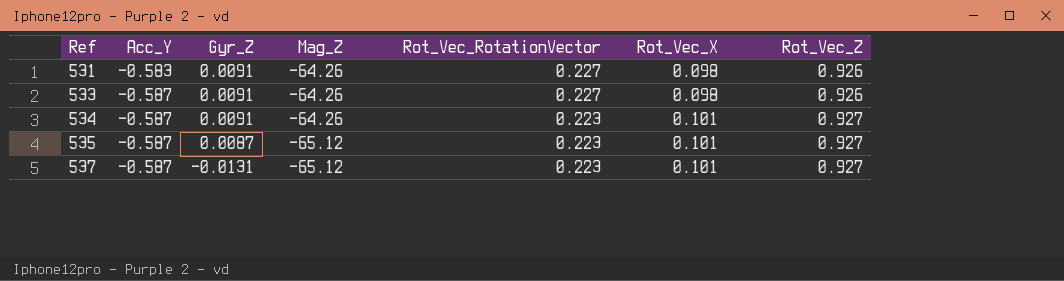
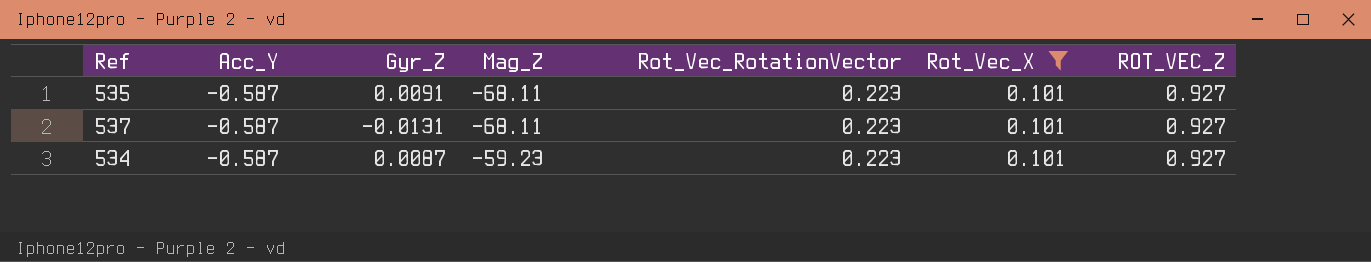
filter: none -> Rot_Vec_X = 0.101
row order: Ref ascending -> Mag_Z ascending
column name: Rot_Vec_Z -> ROT_VEC_Z
535 | Gyr_Z: 0.0087 -> 0.0091
535 | Mag_Z: -65.12 -> -68.11
537 | Mag_Z: -65.12 -> -68.11
534 | Gyr_Z: 0.0091 -> 0.0087
534 | Mag_Z: -64.26 -> -59.23

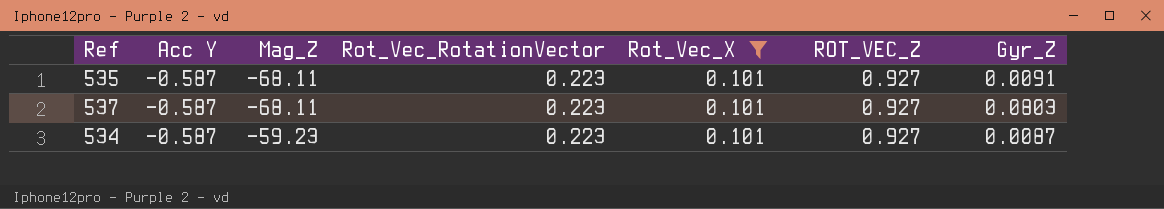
column name: Acc_Y -> Acc Y
column Gyr_Z | position: 3 -> 7
537 | Gyr_Z: -0.0131 -> 0.0803

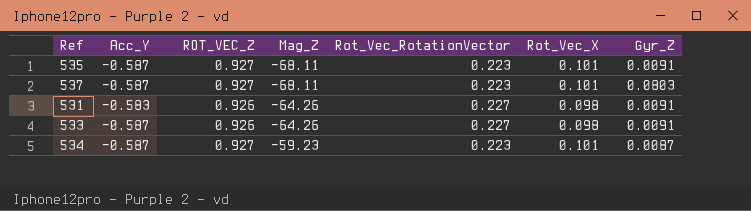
filter: Rot_Vec_X = 0.101 -> none
column name: Acc Y -> Acc_Y
column ROT_VEC_Z | position: 6 -> 3

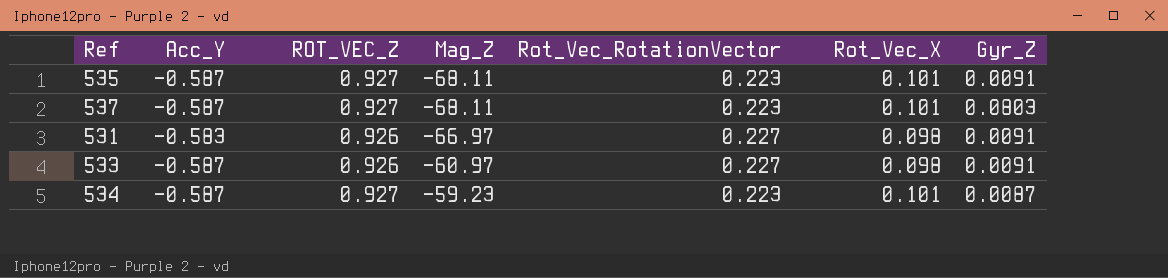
531 | Mag_Z: -64.26 -> -66.97
533 | Mag_Z: -64.26 -> -60.97

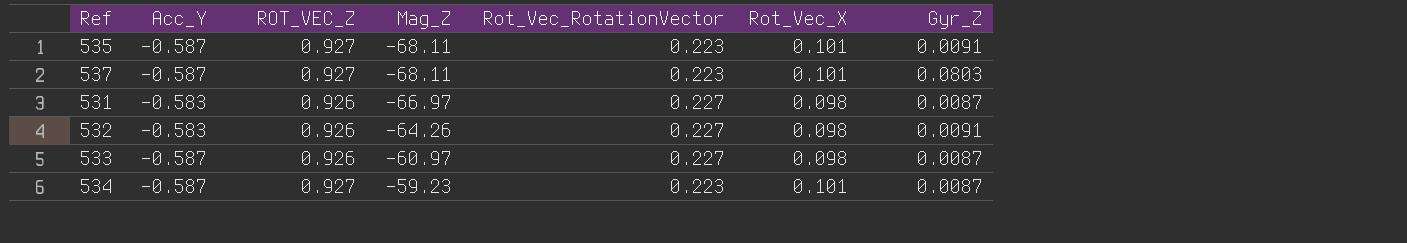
531 | Gyr_Z: 0.0091 -> 0.0087
row 532: none -> -0.583 | 0.926 | -64.26 | 0.227 | 0.098 | 0.0091
533 | Gyr_Z: 0.0091 -> 0.0087

